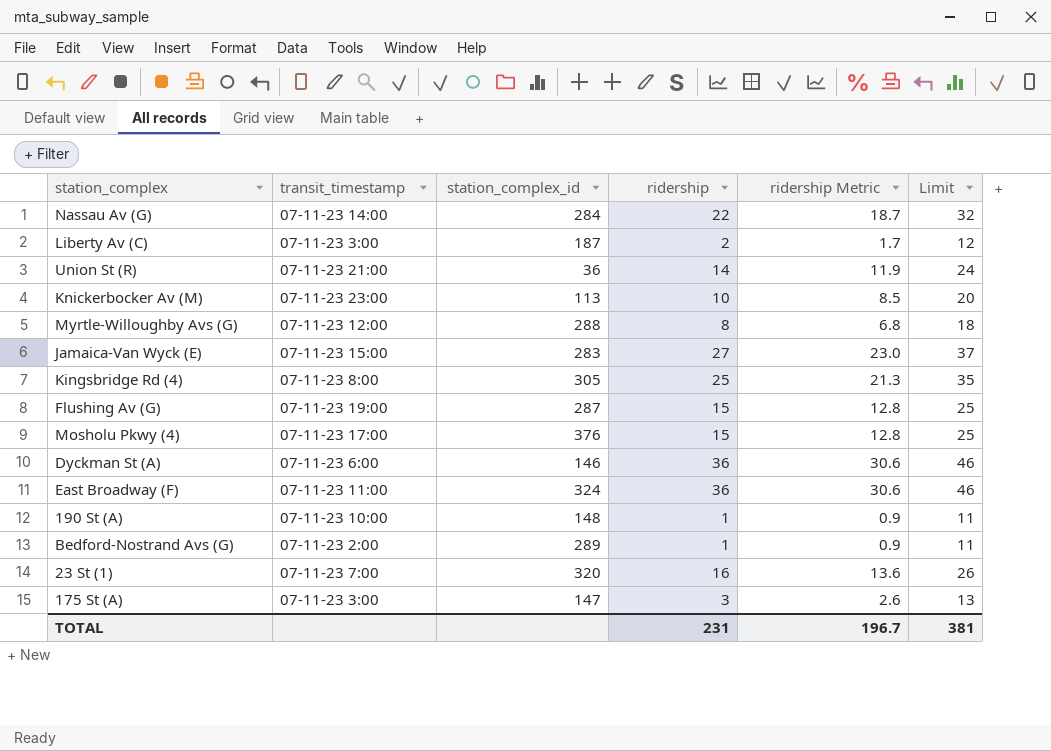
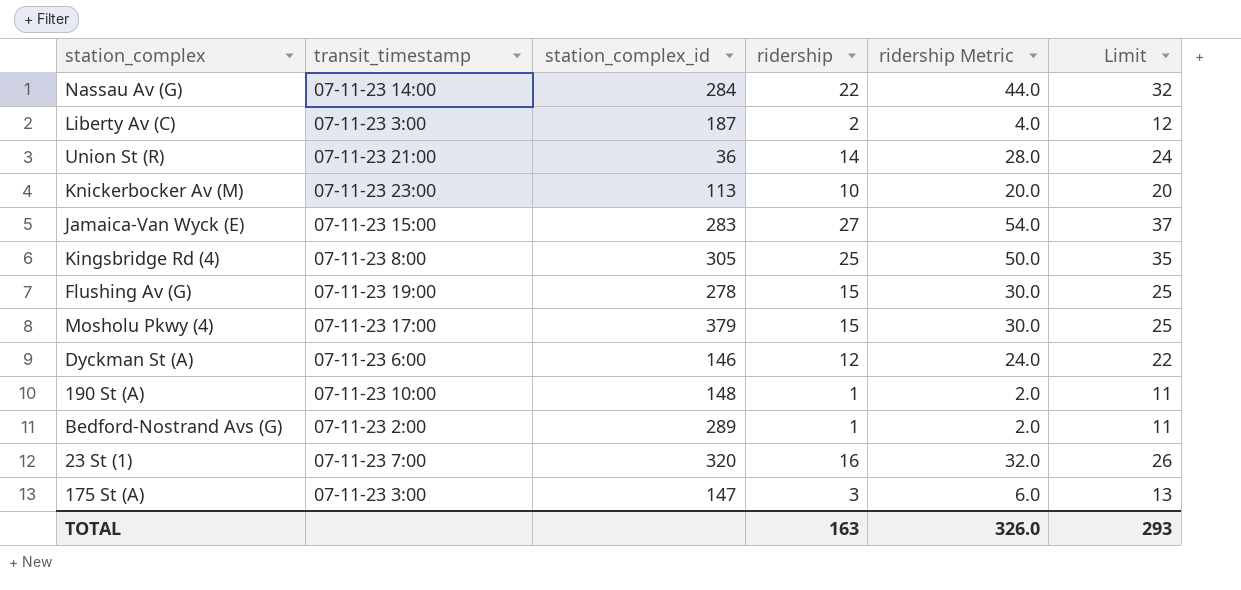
column ridership Metric | formula: [ridership] * 0.85 -> [ridership] * 2
row Myrtle-Willoughby Avs (G): 07-11-23 12:00 | 288 | 8 | 6.8 | 18 -> none
row East Broadway (F): 07-11-23 11:00 | 324 | 36 | 30.6 | 46 -> none
Flushing Av (G) | station_complex_id: 287 -> 278
Mosholu Pkwy (4) | station_complex_id: 376 -> 379
Dyckman St (A) | ridership: 36 -> 12
Dyckman St (A) | Limit: 46 -> 22
TOTAL | ridership: 231 -> 163
TOTAL | ridership Metric: 196.7 -> 326.0
TOTAL | Limit: 381 -> 293

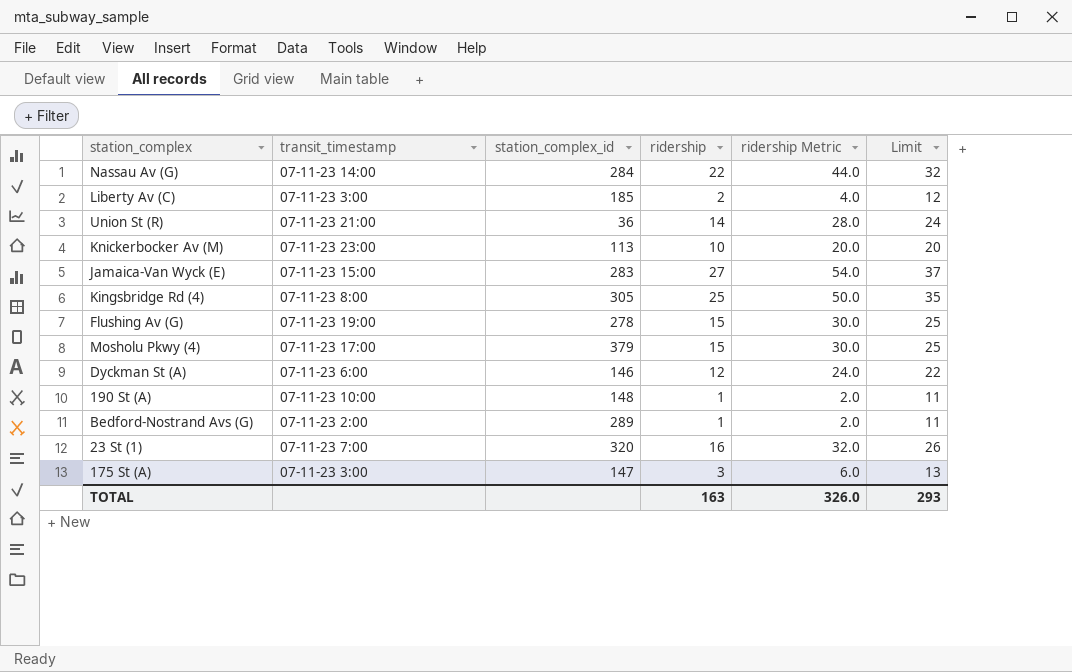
Liberty Av (C) | station_complex_id: 187 -> 185

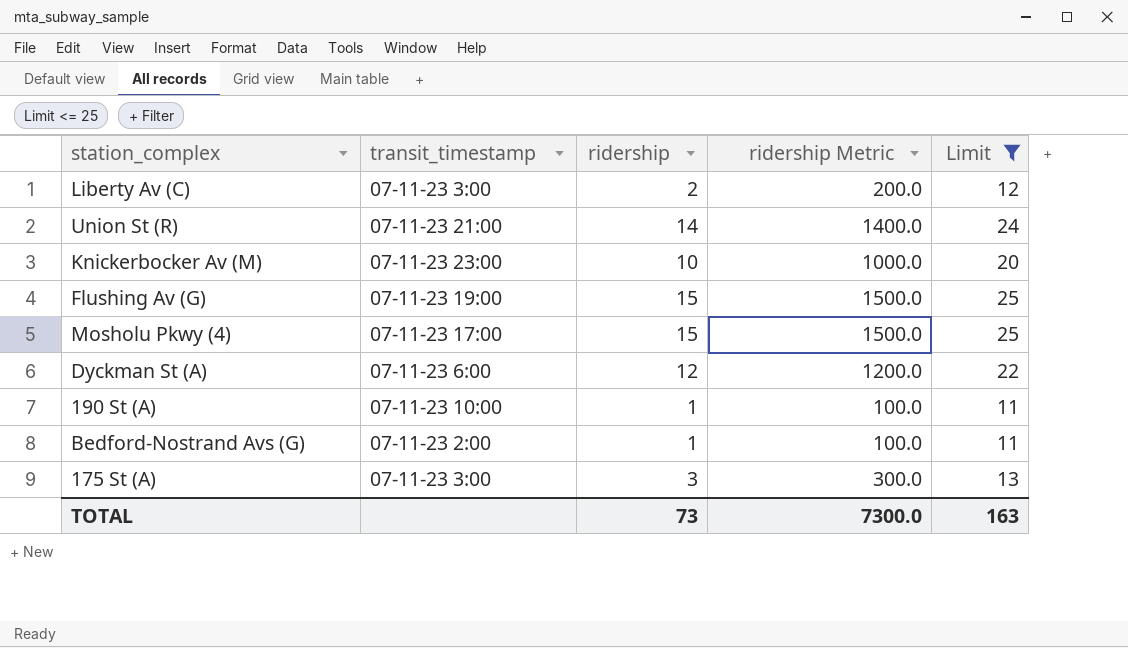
filter: none -> Limit <= 25
column station_complex_id | position: 3 -> none
column ridership Metric | formula: [ridership] * 2 -> [ridership] * 100
TOTAL | ridership: 163 -> 73
TOTAL | ridership Metric: 326.0 -> 7300.0
TOTAL | Limit: 293 -> 163

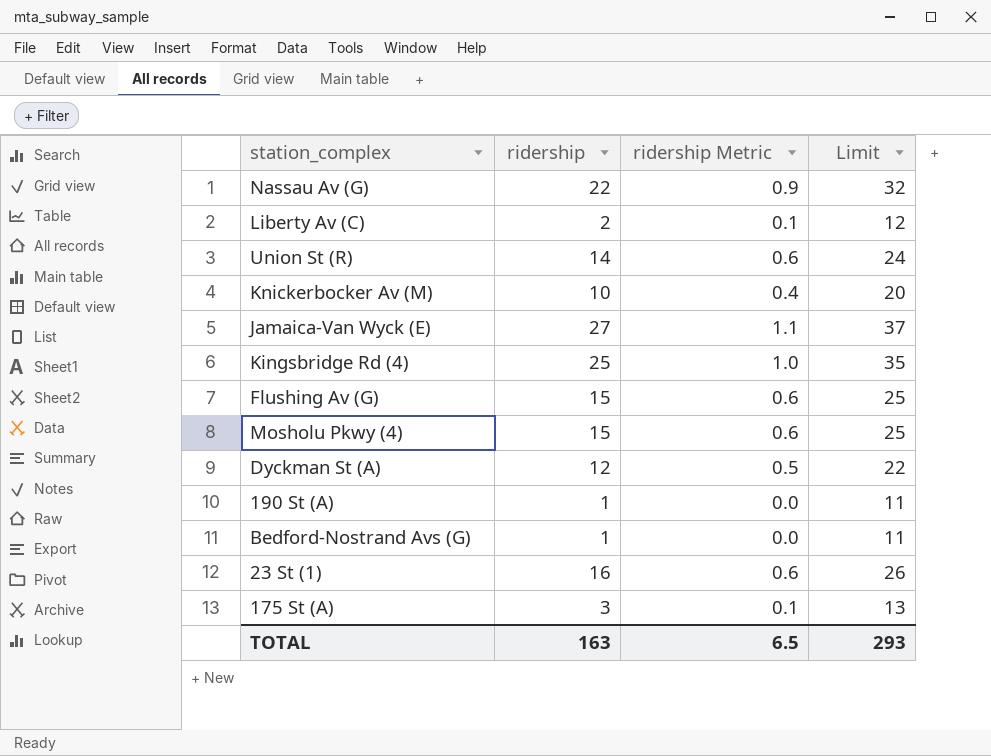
filter: Limit <= 25 -> none
column transit_timestamp | position: 2 -> none
column ridership Metric | formula: [ridership] * 100 -> [ridership] * 0.04
TOTAL | ridership: 73 -> 163
TOTAL | ridership Metric: 7300.0 -> 6.5
TOTAL | Limit: 163 -> 293

